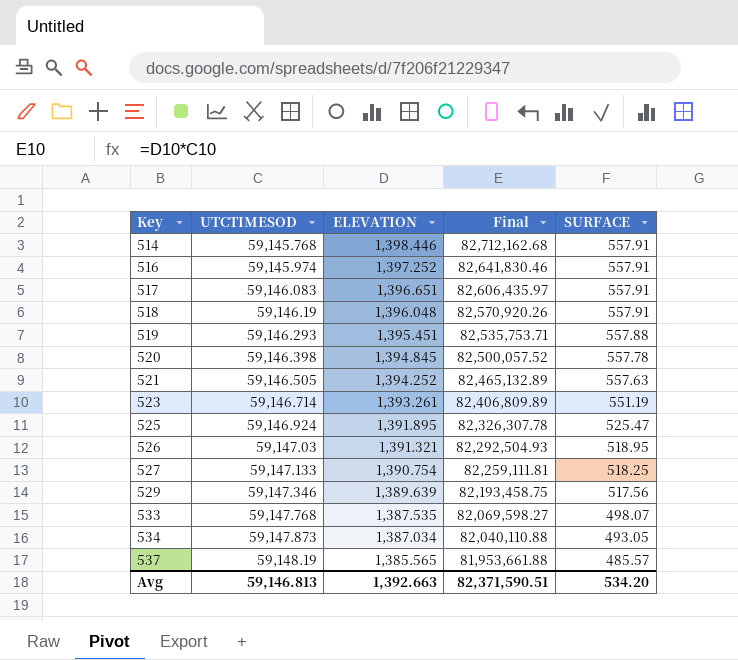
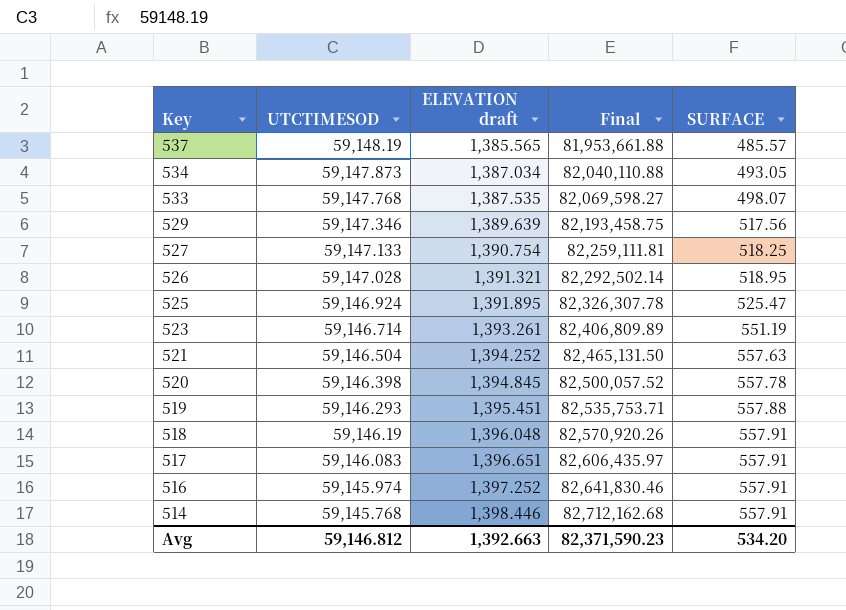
row order: Key ascending -> Key descending
column name: ELEVATION -> ELEVATION draft
526 | UTCTIMESOD: 59,147.03 -> 59,147.028
526 | Final: 82,292,504.93 -> 82,292,502.14
521 | UTCTIMESOD: 59,146.505 -> 59,146.504
521 | Final: 82,465,132.89 -> 82,465,131.50
Avg | UTCTIMESOD: 59,146.813 -> 59,146.812
Avg | Final: 82,371,590.51 -> 82,371,590.23

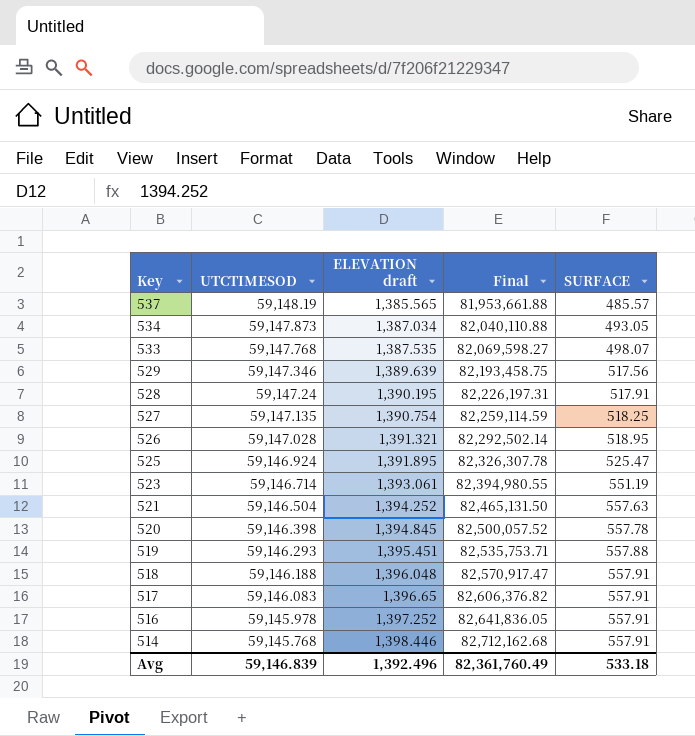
row 528: none -> 59,147.24 | 1,390.195 | 82,226,197.31 | 517.91
527 | UTCTIMESOD: 59,147.133 -> 59,147.135
527 | Final: 82,259,111.81 -> 82,259,114.59
523 | ELEVATION draft: 1,393.261 -> 1,393.061
523 | Final: 82,406,809.89 -> 82,394,980.55
518 | UTCTIMESOD: 59,146.19 -> 59,146.188
518 | Final: 82,570,920.26 -> 82,570,917.47
517 | ELEVATION draft: 1,396.651 -> 1,396.65
517 | Final: 82,606,435.97 -> 82,606,376.82
516 | UTCTIMESOD: 59,145.974 -> 59,145.978
516 | Final: 82,641,830.46 -> 82,641,836.05
Avg | UTCTIMESOD: 59,146.812 -> 59,146.839
Avg | ELEVATION draft: 1,392.663 -> 1,392.496
Avg | Final: 82,371,590.23 -> 82,361,760.49
Avg | SURFACE: 534.20 -> 533.18

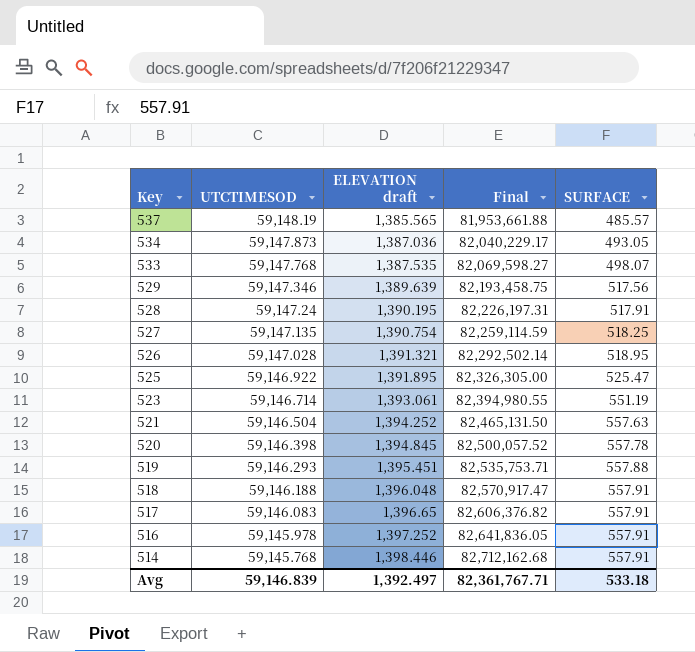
534 | ELEVATION draft: 1,387.034 -> 1,387.036
534 | Final: 82,040,110.88 -> 82,040,229.17
525 | UTCTIMESOD: 59,146.924 -> 59,146.922
525 | Final: 82,326,307.78 -> 82,326,305.00
Avg | ELEVATION draft: 1,392.496 -> 1,392.497
Avg | Final: 82,361,760.49 -> 82,361,767.71

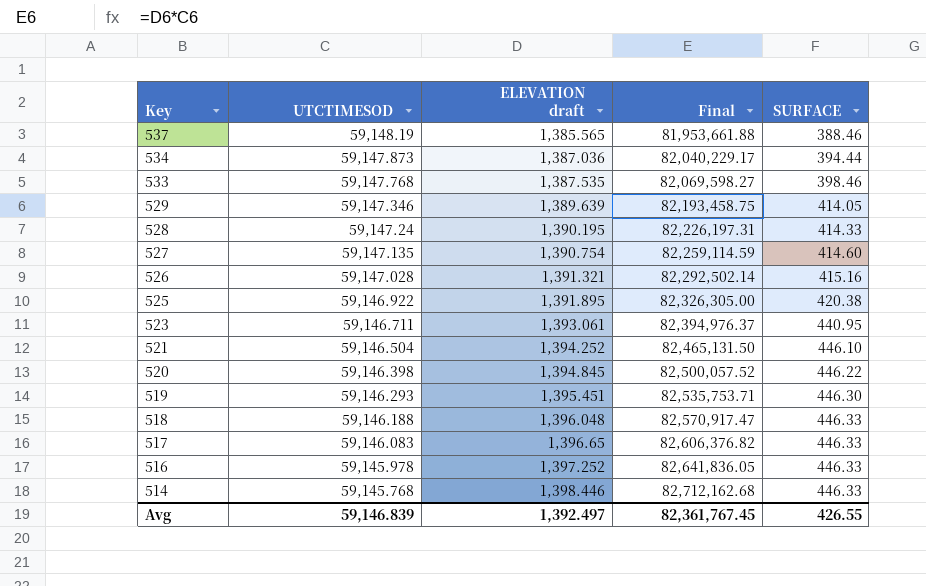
537 | SURFACE: 485.57 -> 388.46
534 | SURFACE: 493.05 -> 394.44
533 | SURFACE: 498.07 -> 398.46
529 | SURFACE: 517.56 -> 414.05
528 | SURFACE: 517.91 -> 414.33
527 | SURFACE: 518.25 -> 414.60
526 | SURFACE: 518.95 -> 415.16
525 | SURFACE: 525.47 -> 420.38
523 | UTCTIMESOD: 59,146.714 -> 59,146.711
523 | Final: 82,394,980.55 -> 82,394,976.37
523 | SURFACE: 551.19 -> 440.95
521 | SURFACE: 557.63 -> 446.10
520 | SURFACE: 557.78 -> 446.22
519 | SURFACE: 557.88 -> 446.30
518 | SURFACE: 557.91 -> 446.33
517 | SURFACE: 557.91 -> 446.33
516 | SURFACE: 557.91 -> 446.33
514 | SURFACE: 557.91 -> 446.33
Avg | Final: 82,361,767.71 -> 82,361,767.45
Avg | SURFACE: 533.18 -> 426.55

